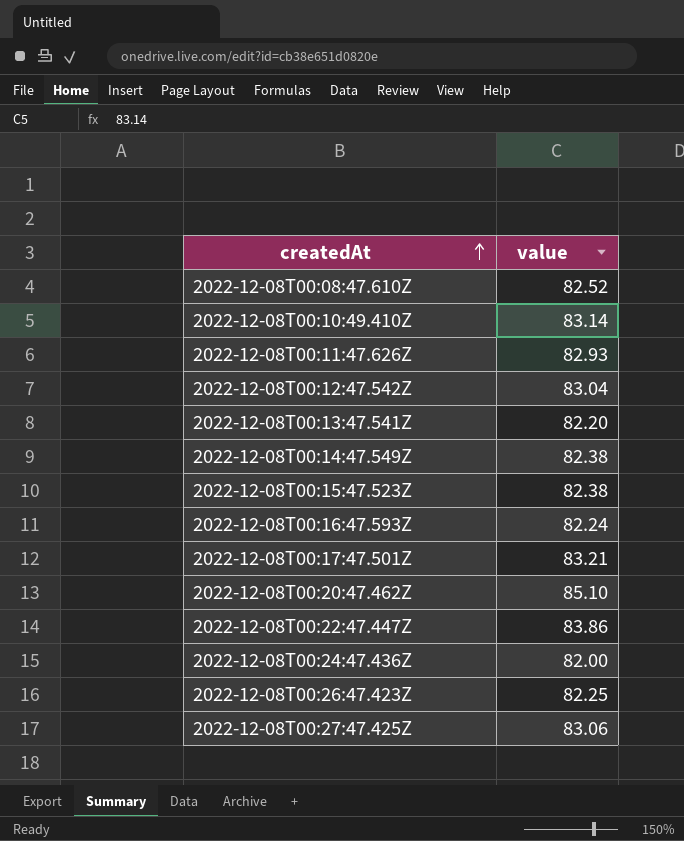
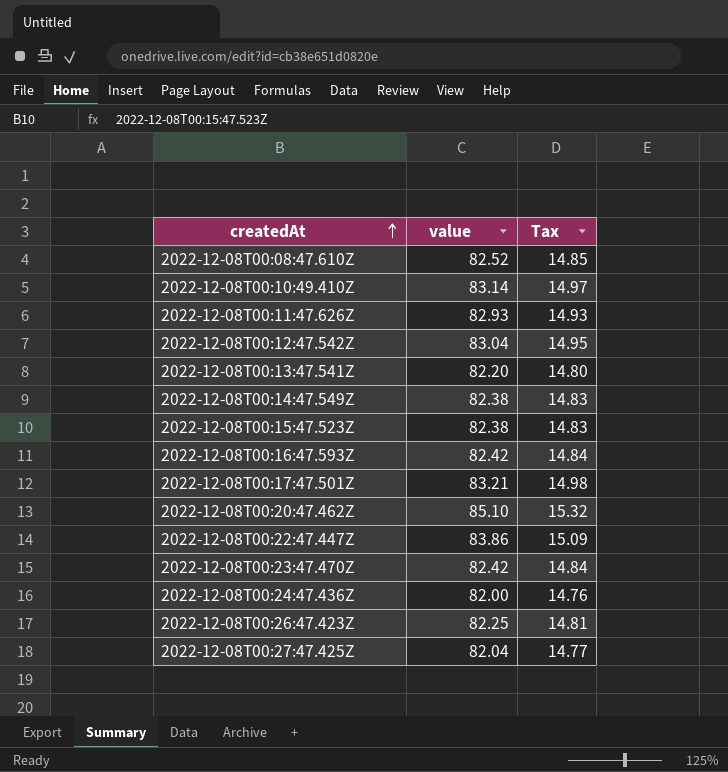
column Tax | formula: none -> [value] * 0.18
2022-12-08T00:16:47.593Z | value: 82.24 -> 82.42
row 2022-12-08T00:23:47.470Z: none -> 82.42 | 14.84
2022-12-08T00:27:47.425Z | value: 83.06 -> 82.04

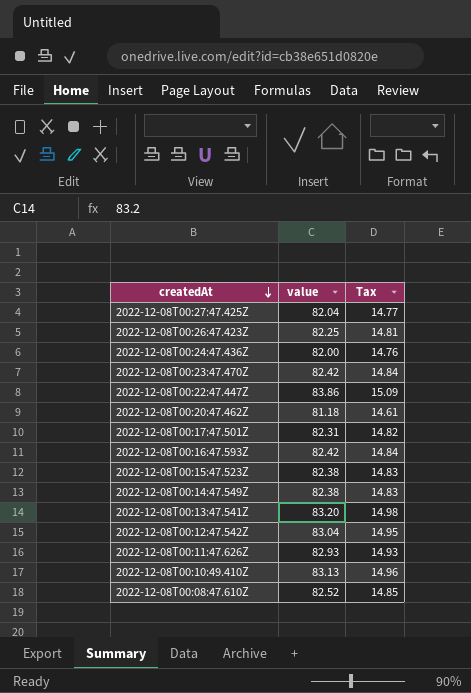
row order: createdAt ascending -> createdAt descending
2022-12-08T00:20:47.462Z | value: 85.10 -> 81.18
2022-12-08T00:20:47.462Z | Tax: 15.32 -> 14.61
2022-12-08T00:17:47.501Z | value: 83.21 -> 82.31
2022-12-08T00:17:47.501Z | Tax: 14.98 -> 14.82
2022-12-08T00:13:47.541Z | value: 82.20 -> 83.20
2022-12-08T00:13:47.541Z | Tax: 14.80 -> 14.98
2022-12-08T00:10:49.410Z | value: 83.14 -> 83.13
2022-12-08T00:10:49.410Z | Tax: 14.97 -> 14.96

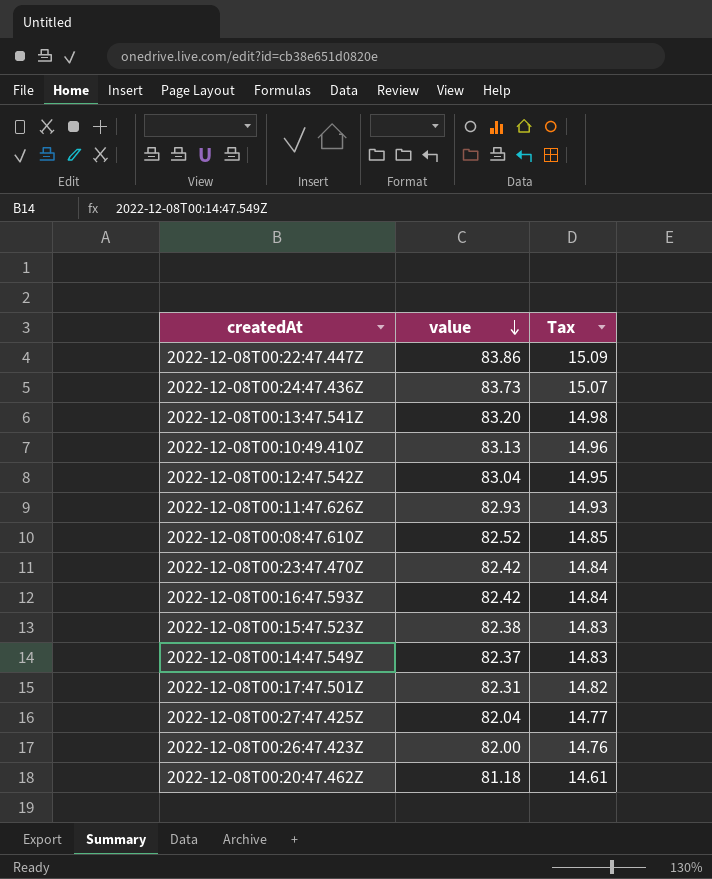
row order: createdAt descending -> value descending
2022-12-08T00:24:47.436Z | value: 82.00 -> 83.73
2022-12-08T00:24:47.436Z | Tax: 14.76 -> 15.07
2022-12-08T00:14:47.549Z | value: 82.38 -> 82.37
2022-12-08T00:26:47.423Z | value: 82.25 -> 82.00
2022-12-08T00:26:47.423Z | Tax: 14.81 -> 14.76

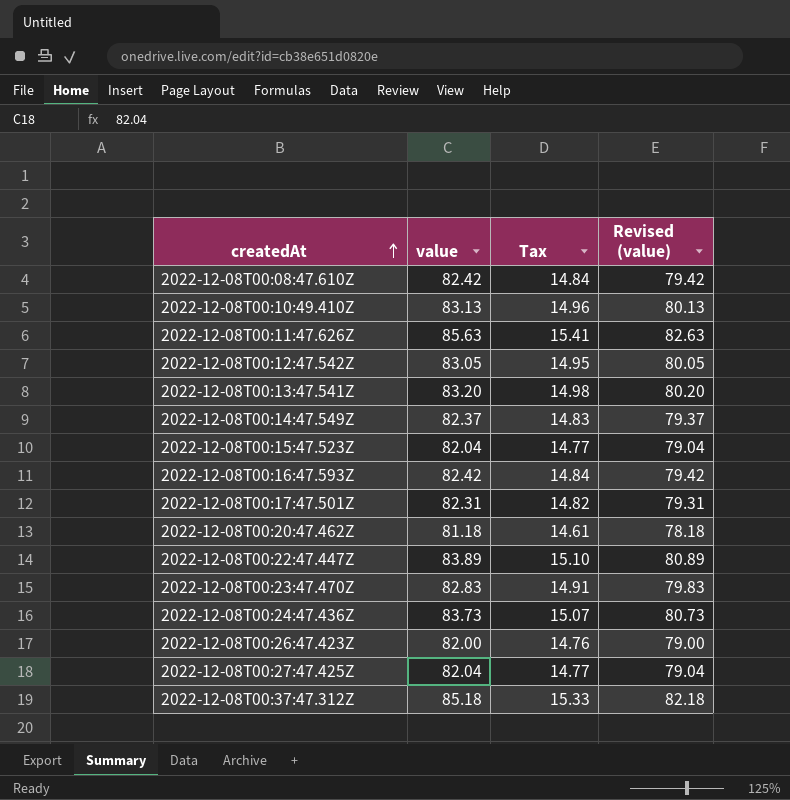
row order: value descending -> createdAt ascending
column Revised (value) | formula: none -> [value] - 3
2022-12-08T00:08:47.610Z | value: 82.52 -> 82.42
2022-12-08T00:08:47.610Z | Tax: 14.85 -> 14.84
2022-12-08T00:11:47.626Z | value: 82.93 -> 85.63
2022-12-08T00:11:47.626Z | Tax: 14.93 -> 15.41
2022-12-08T00:12:47.542Z | value: 83.04 -> 83.05
2022-12-08T00:15:47.523Z | value: 82.38 -> 82.04
2022-12-08T00:15:47.523Z | Tax: 14.83 -> 14.77
2022-12-08T00:22:47.447Z | value: 83.86 -> 83.89
2022-12-08T00:22:47.447Z | Tax: 15.09 -> 15.10
2022-12-08T00:23:47.470Z | value: 82.42 -> 82.83
2022-12-08T00:23:47.470Z | Tax: 14.84 -> 14.91
row 2022-12-08T00:37:47.312Z: none -> 85.18 | 15.33 | 82.18

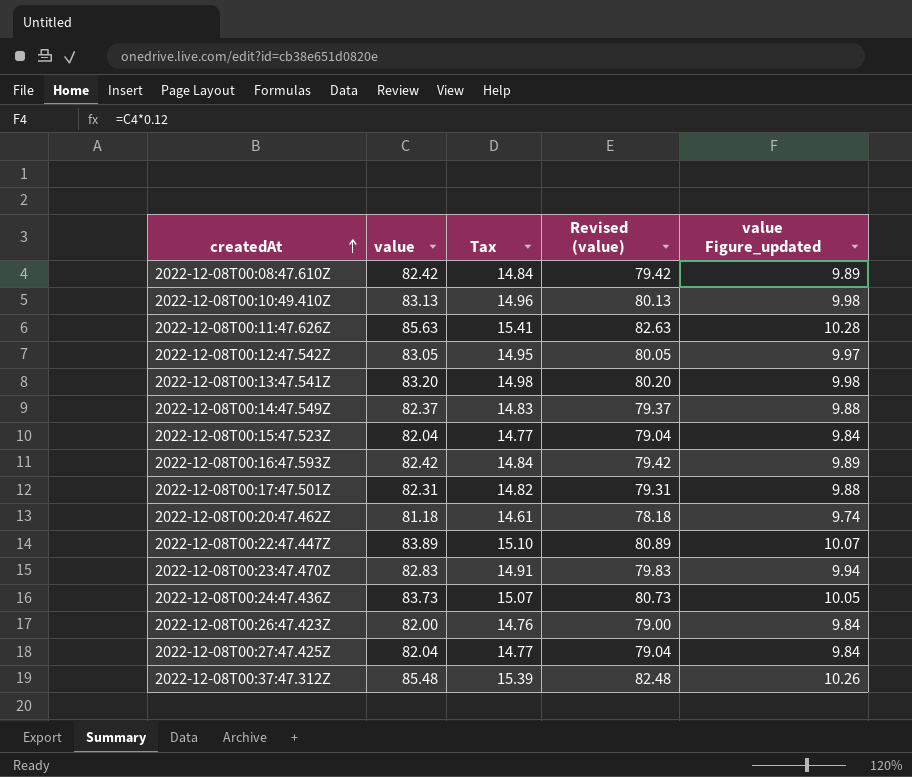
column value Figure_updated | formula: none -> [value] * 0.12
2022-12-08T00:37:47.312Z | value: 85.18 -> 85.48
2022-12-08T00:37:47.312Z | Tax: 15.33 -> 15.39
2022-12-08T00:37:47.312Z | Revised (value): 82.18 -> 82.48

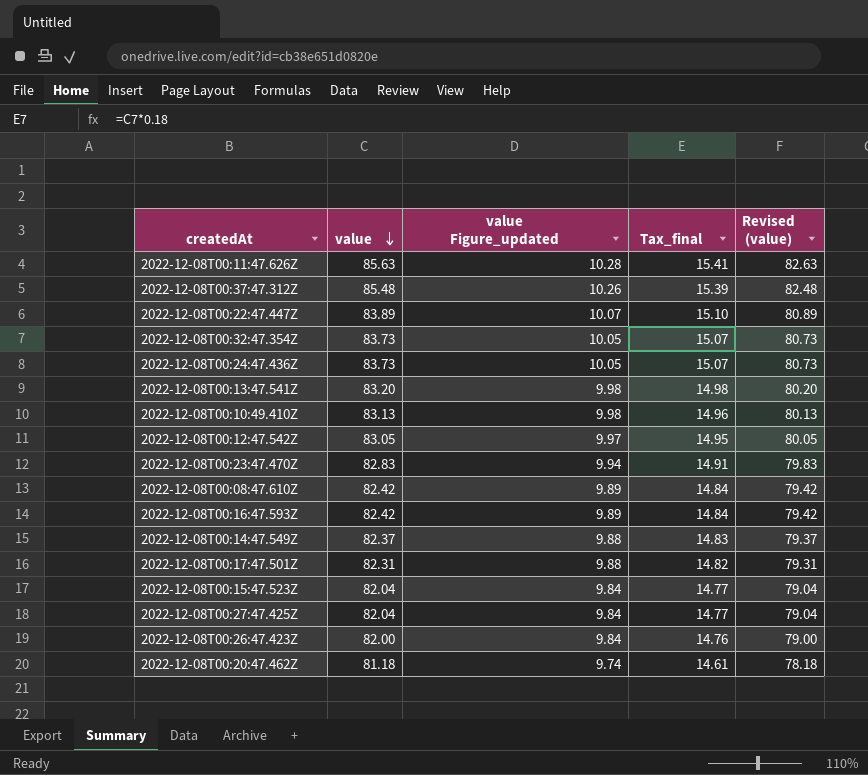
row order: createdAt ascending -> value descending
column value Figure_updated | position: 5 -> 3
column name: Tax -> Tax_final
row 2022-12-08T00:32:47.354Z: none -> 83.73 | 10.05 | 15.07 | 80.73

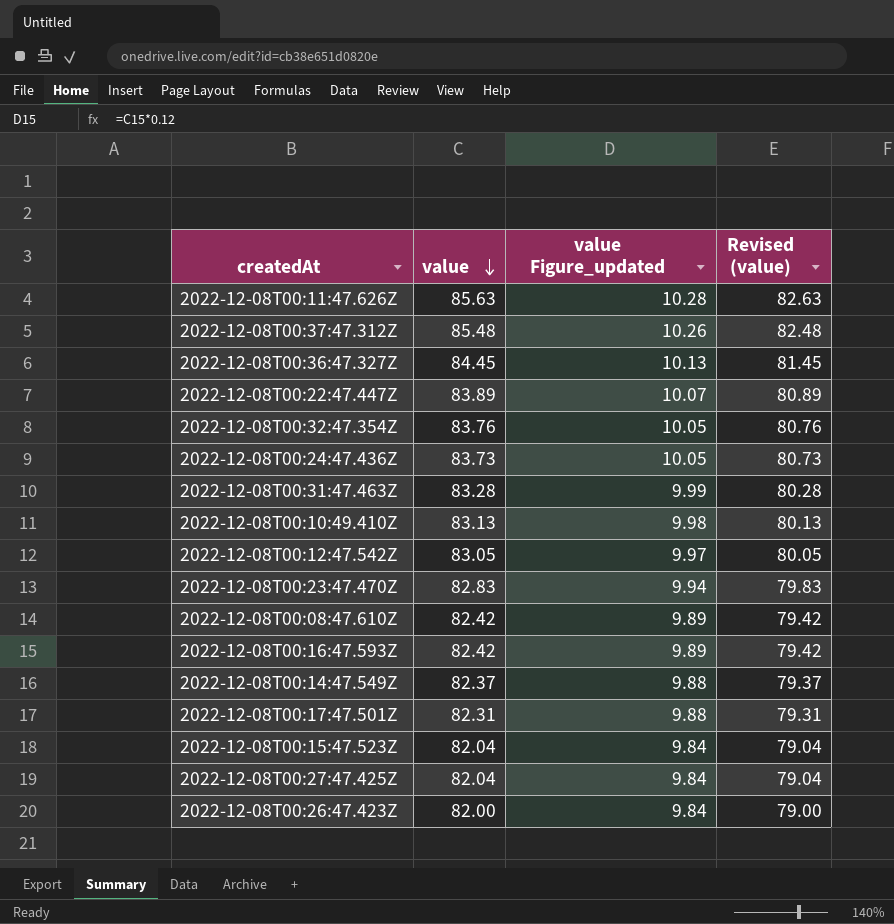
column Tax_final | formula: [value] * 0.18 -> none
row 2022-12-08T00:13:47.541Z: 83.20 | 9.98 | 14.98 | 80.20 -> none
row 2022-12-08T00:20:47.462Z: 81.18 | 9.74 | 14.61 | 78.18 -> none
row 2022-12-08T00:36:47.327Z: none -> 84.45 | 10.13 | 81.45
2022-12-08T00:32:47.354Z | value: 83.73 -> 83.76
2022-12-08T00:32:47.354Z | Revised (value): 80.73 -> 80.76
row 2022-12-08T00:31:47.463Z: none -> 83.28 | 9.99 | 80.28

